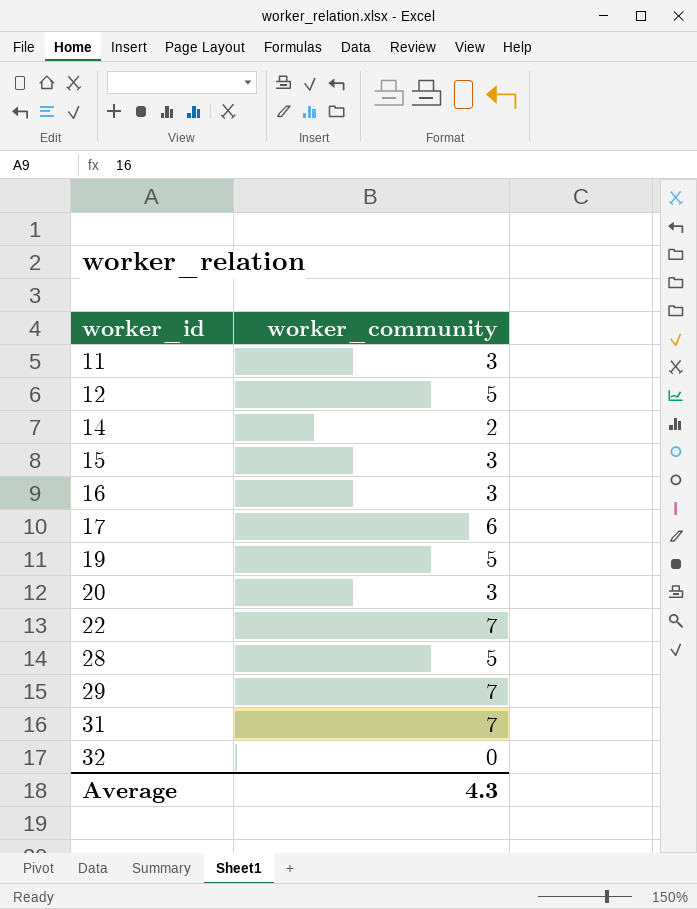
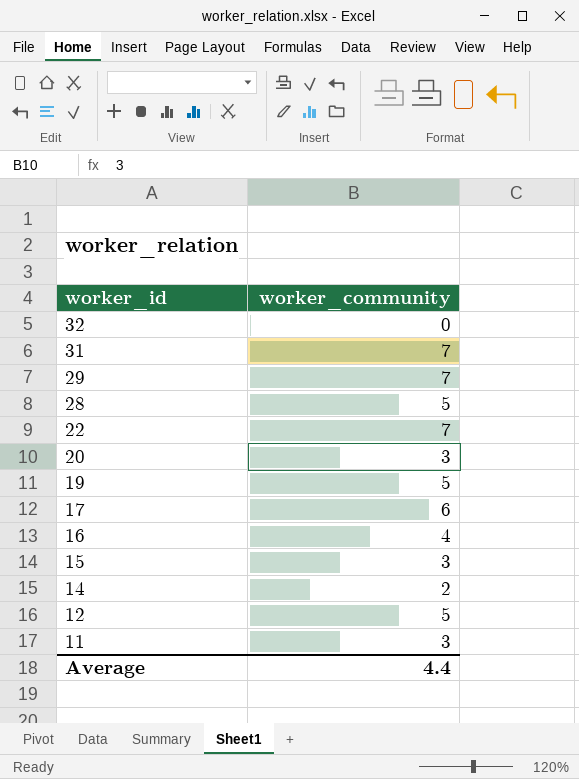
row order: worker_id ascending -> worker_id descending
16 | worker_community: 3 -> 4
Average | worker_community: 4.3 -> 4.4

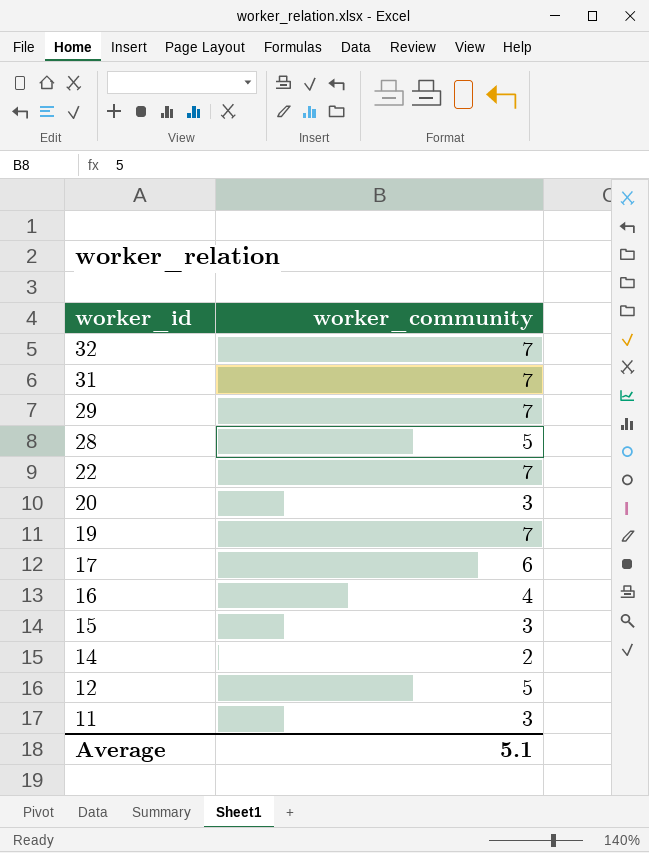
32 | worker_community: 0 -> 7
19 | worker_community: 5 -> 7
Average | worker_community: 4.4 -> 5.1

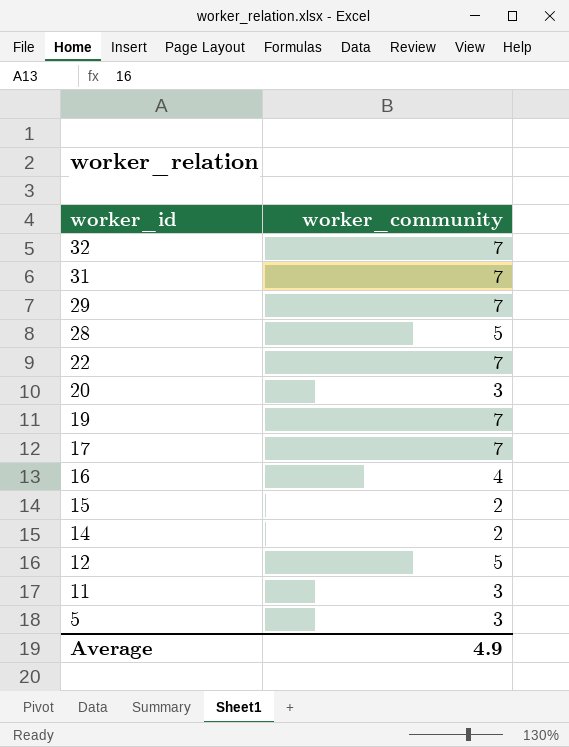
17 | worker_community: 6 -> 7
15 | worker_community: 3 -> 2
row 5: none -> 3
Average | worker_community: 5.1 -> 4.9

